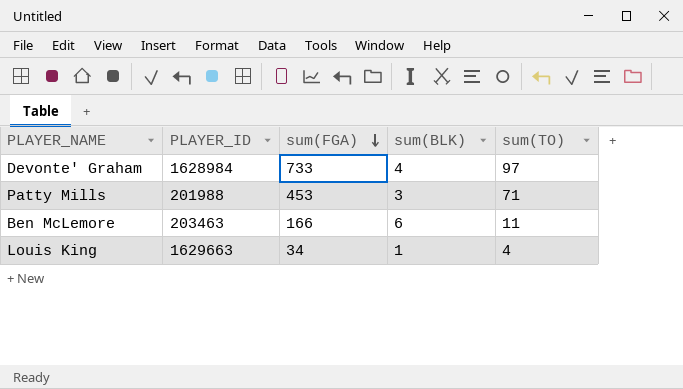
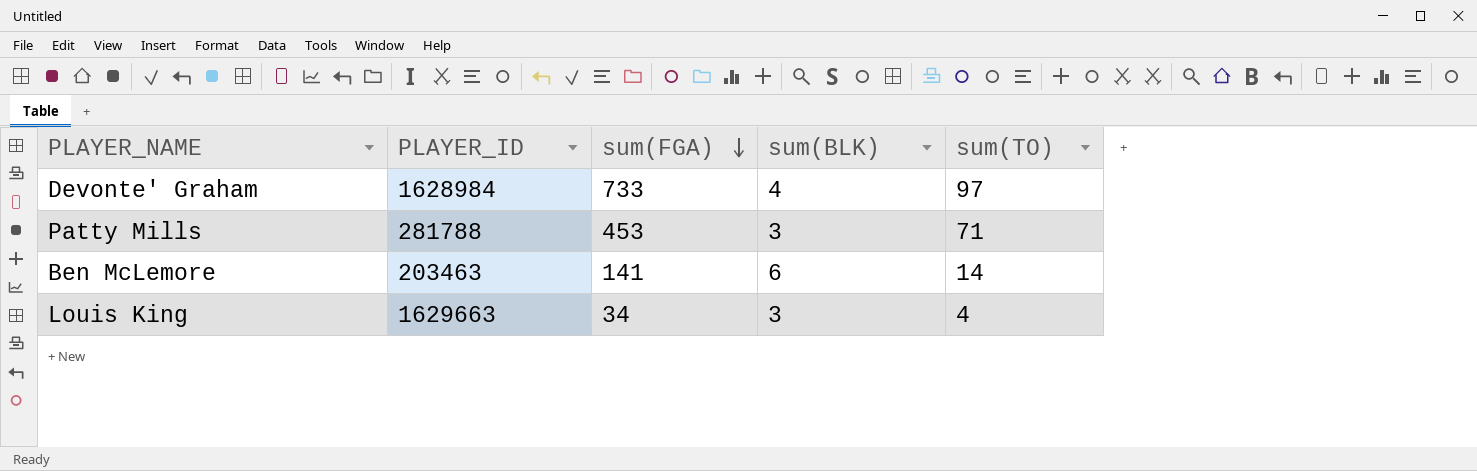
Patty Mills | PLAYER_ID: 201988 -> 281788
Ben McLemore | sum(FGA): 166 -> 141
Ben McLemore | sum(TO): 11 -> 14
Louis King | sum(BLK): 1 -> 3

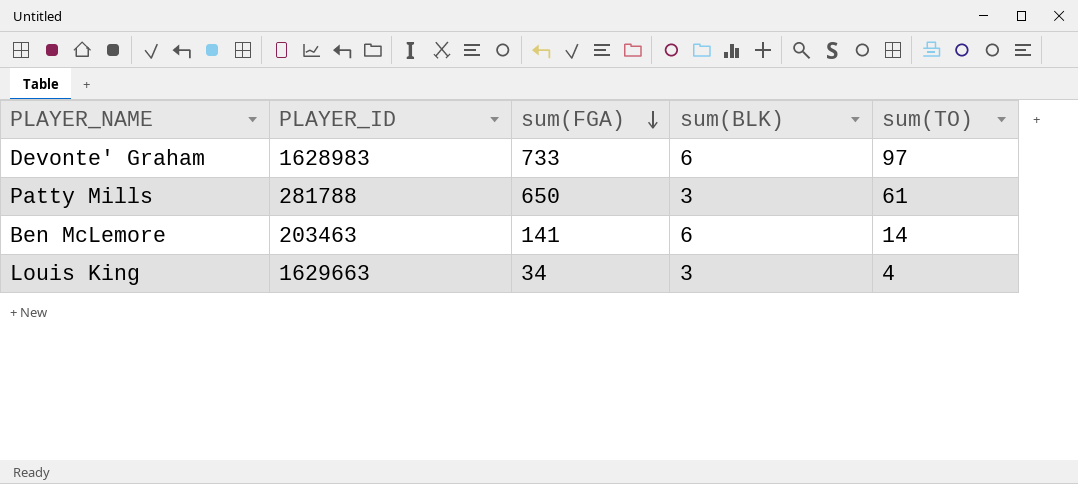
Devonte' Graham | PLAYER_ID: 1628984 -> 1628983
Devonte' Graham | sum(BLK): 4 -> 6
Patty Mills | sum(FGA): 453 -> 650
Patty Mills | sum(TO): 71 -> 61

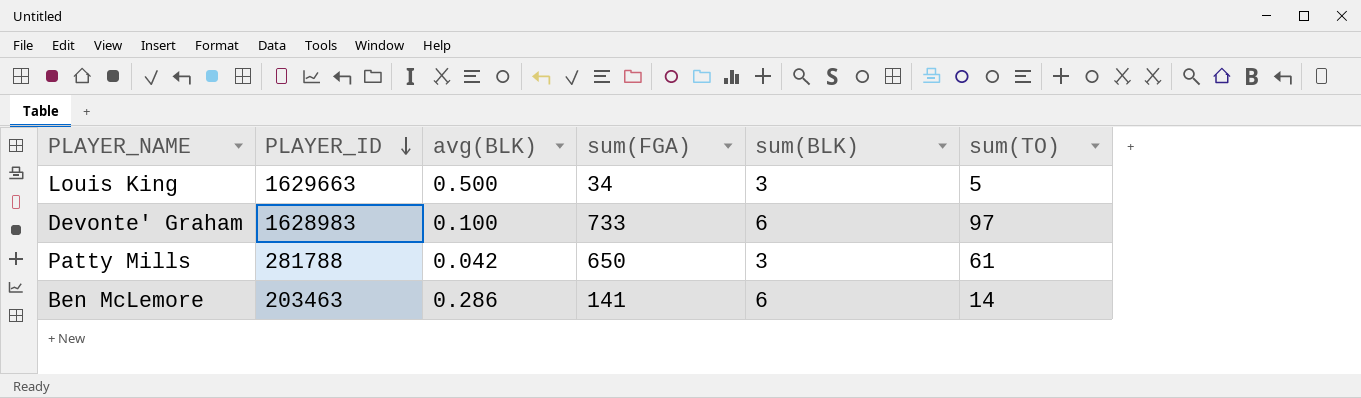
row order: sum(FGA) descending -> PLAYER_ID descending
column avg(BLK) | position: none -> 3
Louis King | sum(TO): 4 -> 5

